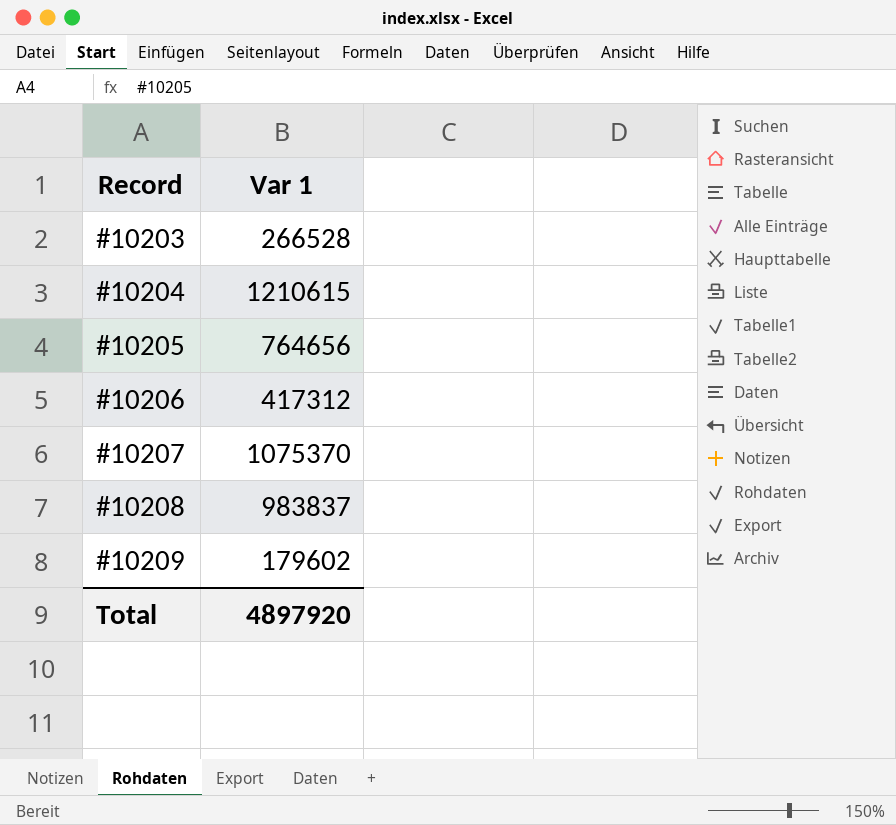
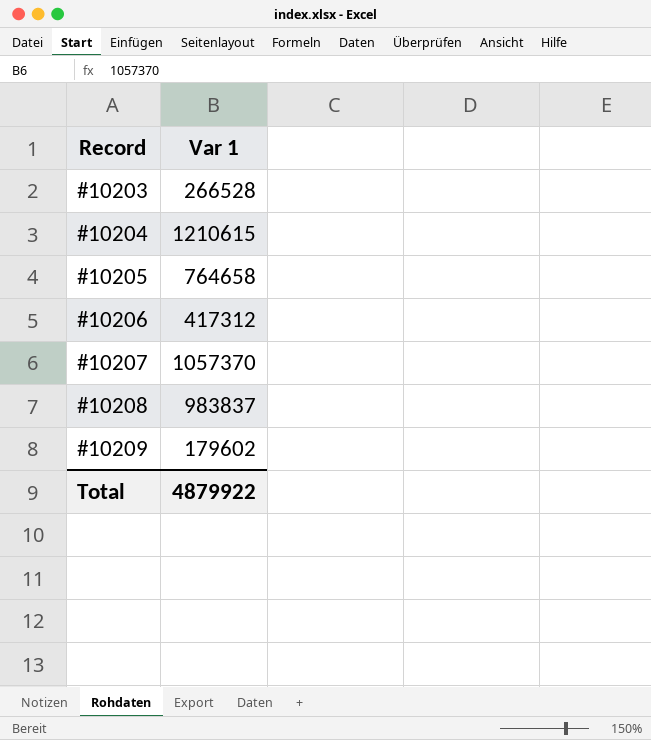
#10205 | Var 1: 764656 -> 764658
#10207 | Var 1: 1075370 -> 1057370
Total | Var 1: 4897920 -> 4879922

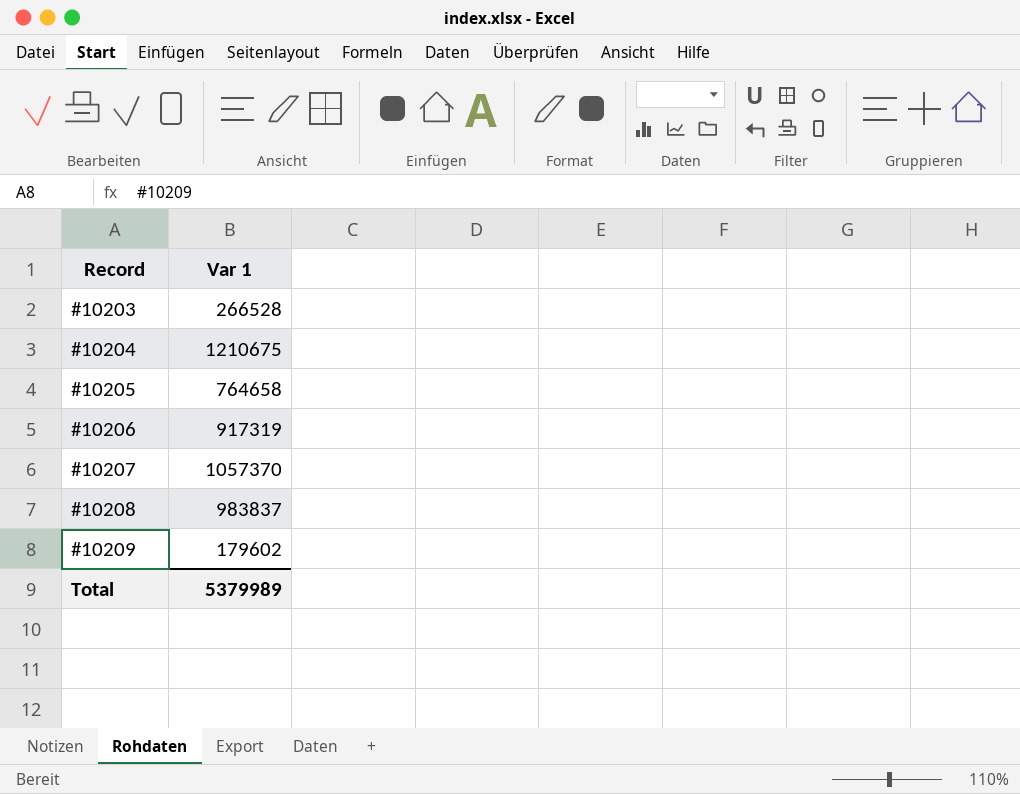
#10204 | Var 1: 1210615 -> 1210675
#10206 | Var 1: 417312 -> 917319
Total | Var 1: 4879922 -> 5379989

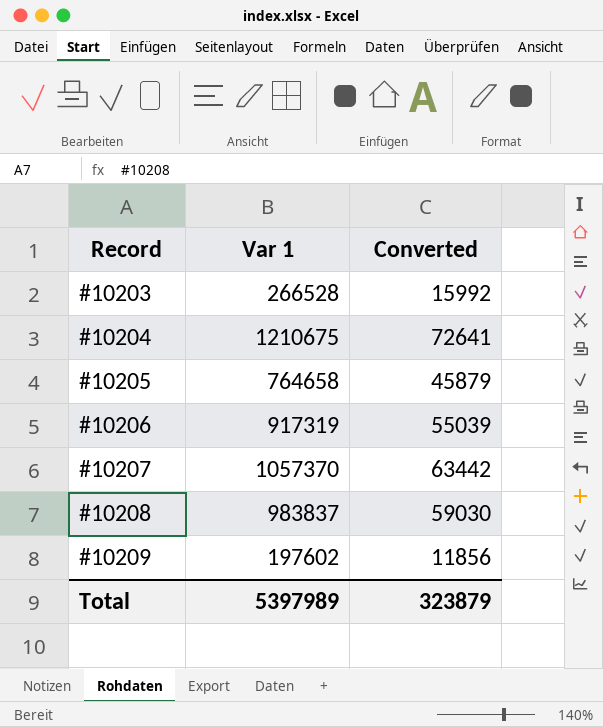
column Converted | formula: none -> [Var 1] * 0.06
#10209 | Var 1: 179602 -> 197602
Total | Var 1: 5379989 -> 5397989

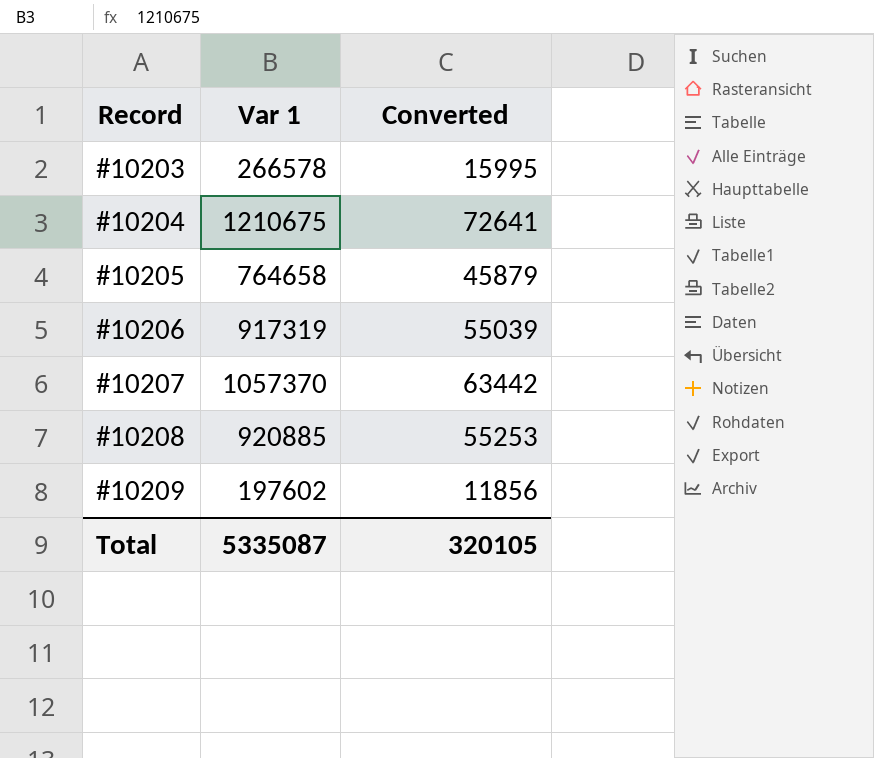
#10203 | Var 1: 266528 -> 266578
#10203 | Converted: 15992 -> 15995
#10208 | Var 1: 983837 -> 920885
#10208 | Converted: 59030 -> 55253
Total | Var 1: 5397989 -> 5335087
Total | Converted: 323879 -> 320105

